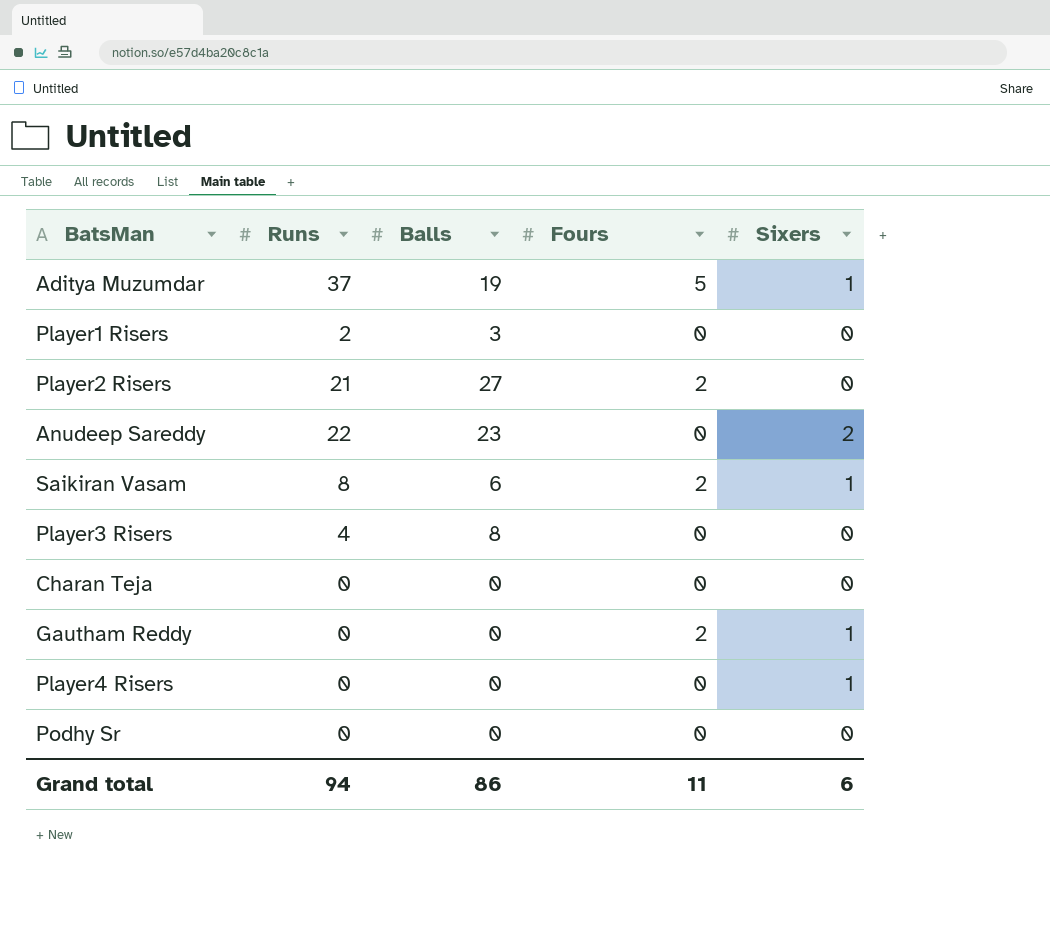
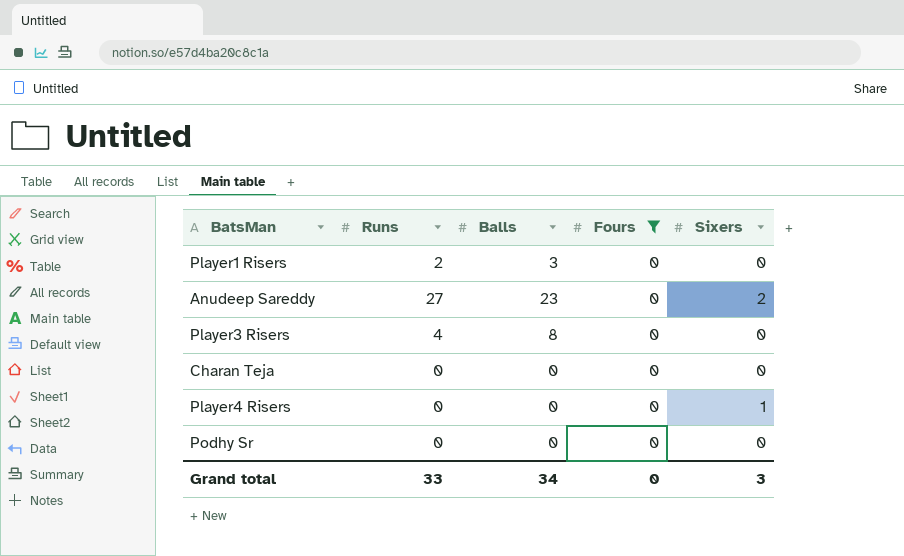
filter: none -> Fours = 0
Anudeep Sareddy | Runs: 22 -> 27
Grand total | Runs: 94 -> 33
Grand total | Balls: 86 -> 34
Grand total | Fours: 11 -> 0
Grand total | Sixers: 6 -> 3

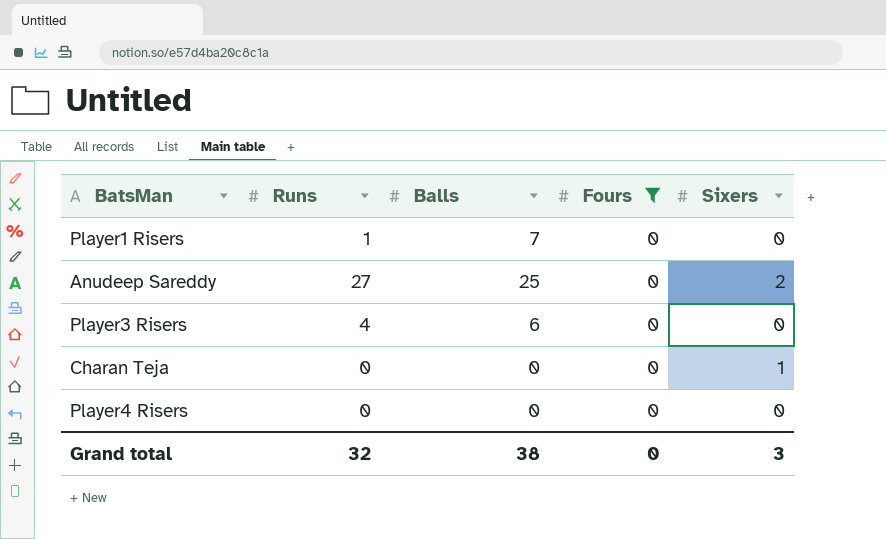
row Podhy Sr: 0 | 0 | 0 | 0 -> none
Player1 Risers | Runs: 2 -> 1
Player1 Risers | Balls: 3 -> 7
Anudeep Sareddy | Balls: 23 -> 25
Player3 Risers | Balls: 8 -> 6
Charan Teja | Sixers: 0 -> 1
Player4 Risers | Sixers: 1 -> 0
Grand total | Runs: 33 -> 32
Grand total | Balls: 34 -> 38

